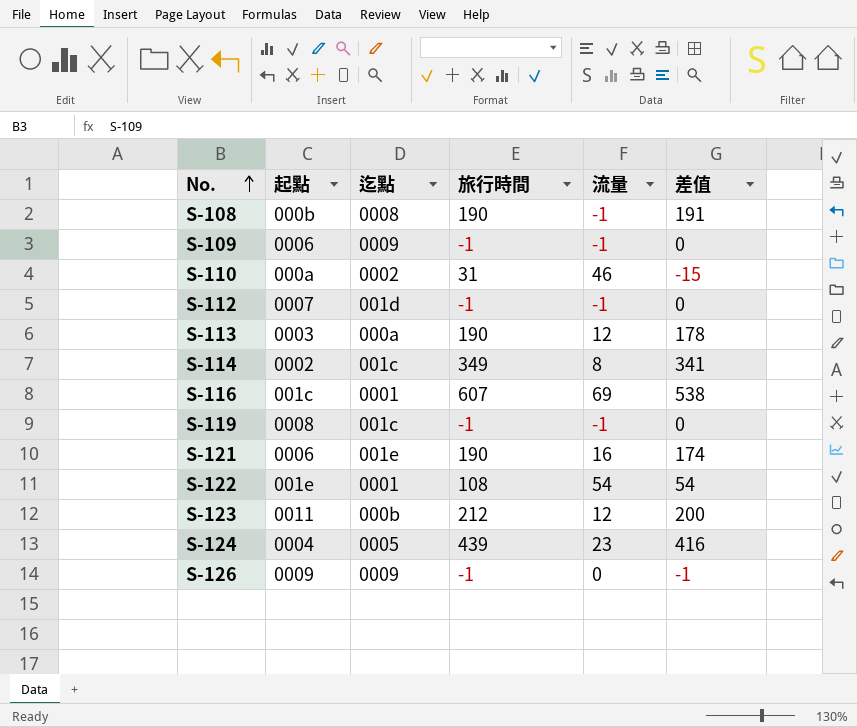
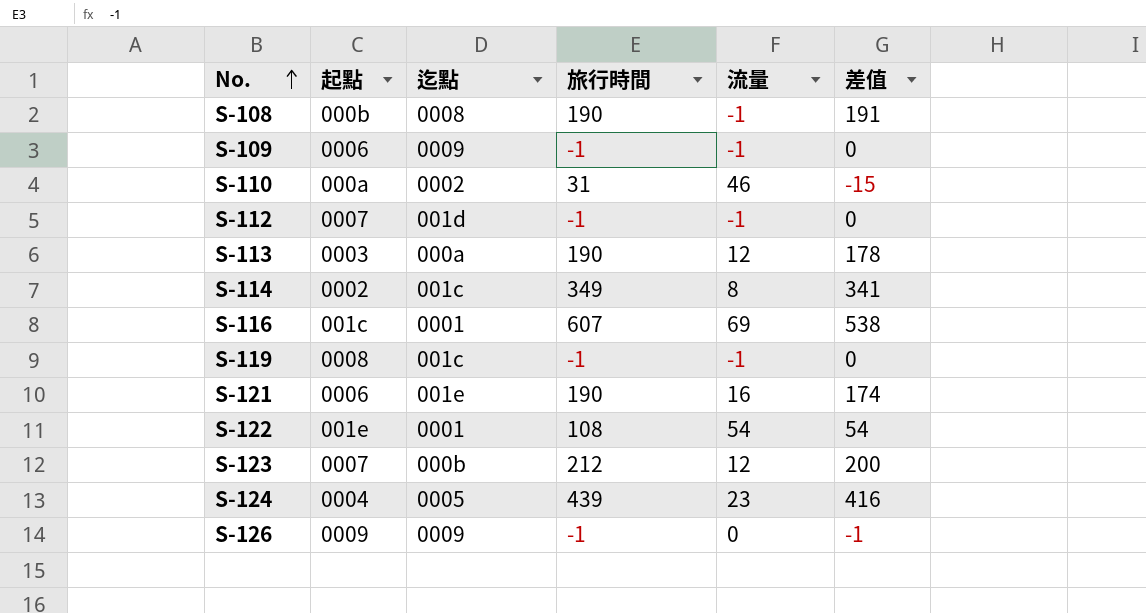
S-123 | 起點: 0011 -> 0007

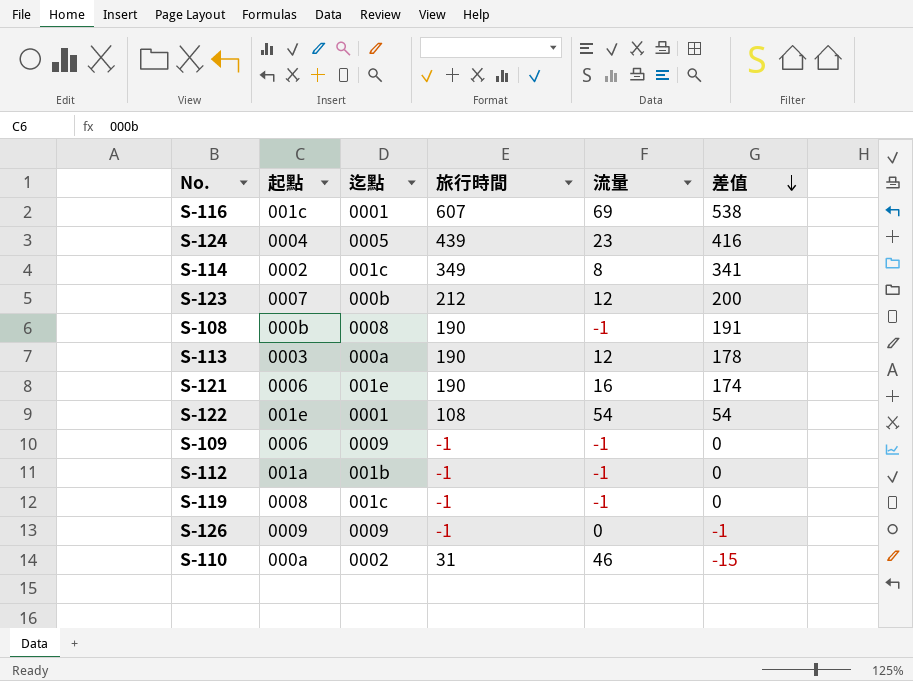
row order: No. ascending -> 差值 descending
S-112 | 起點: 0007 -> 001a
S-112 | 迄點: 001d -> 001b

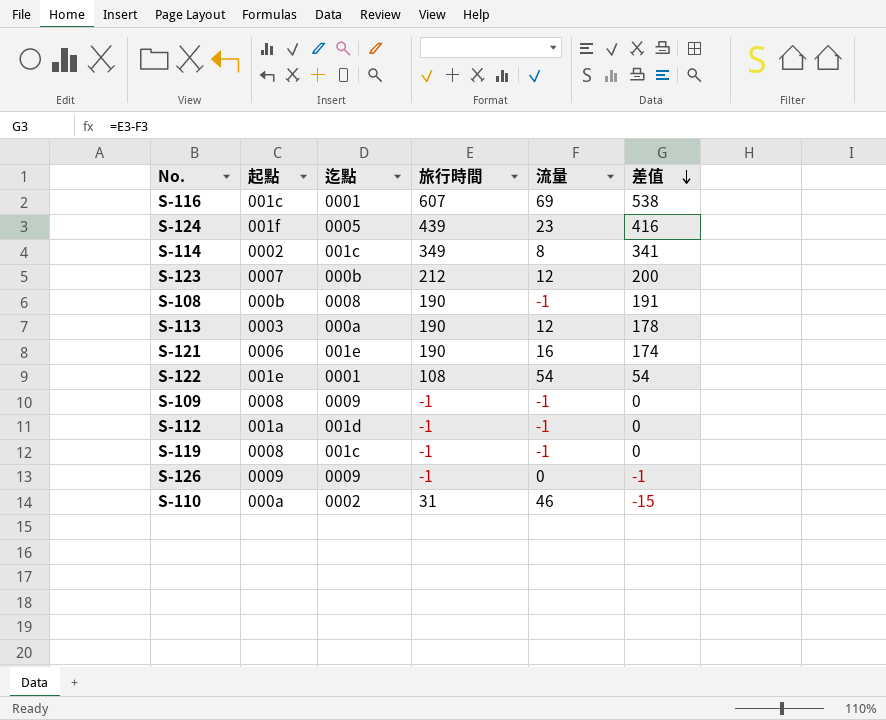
S-124 | 起點: 0004 -> 001f
S-109 | 起點: 0006 -> 0008
S-112 | 迄點: 001b -> 001d

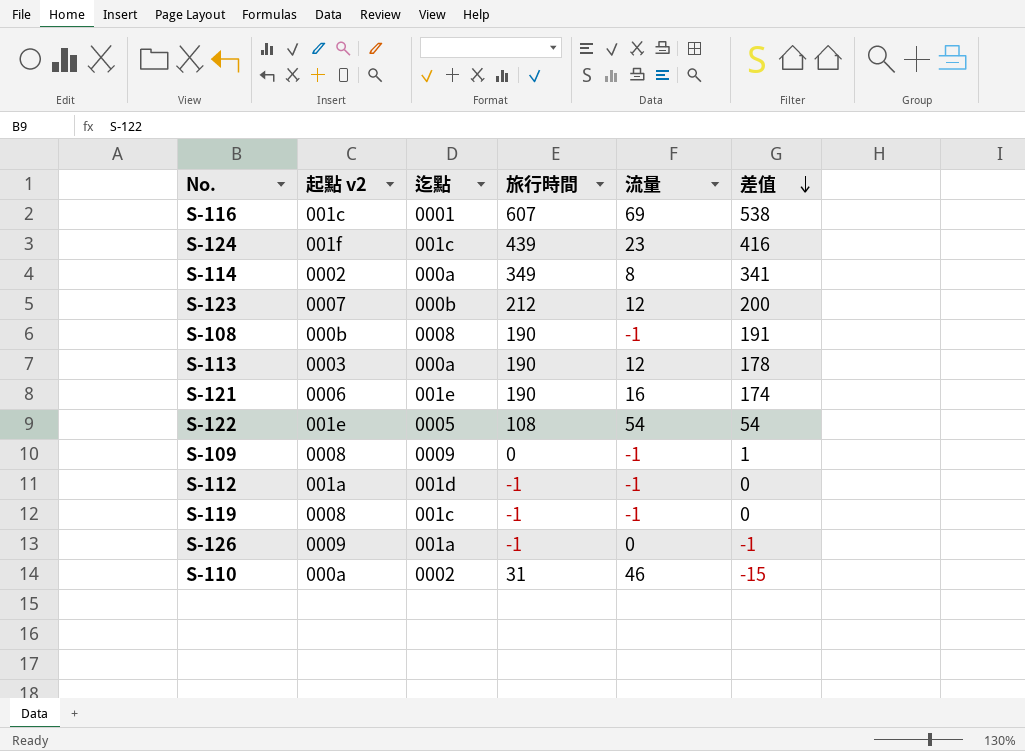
column name: 起點 -> 起點 v2
S-124 | 迄點: 0005 -> 001c
S-114 | 迄點: 001c -> 000a
S-122 | 迄點: 0001 -> 0005
S-109 | 旅行時間: -1 -> 0
S-109 | 差值: 0 -> 1
S-126 | 迄點: 0009 -> 001a

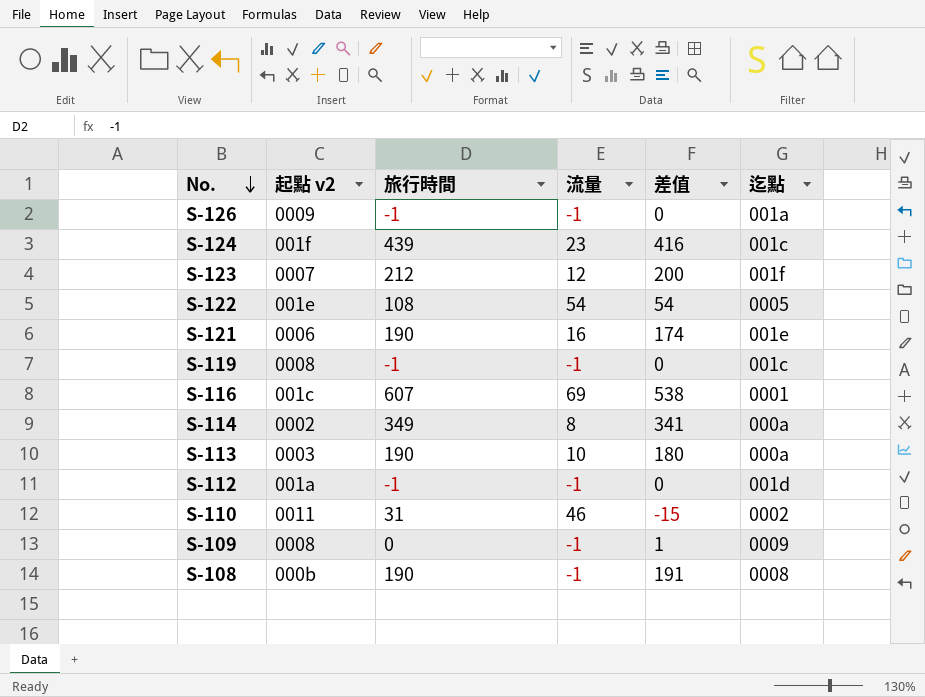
row order: 差值 descending -> No. descending
column 迄點 | position: 3 -> 6
S-126 | 流量: 0 -> -1
S-126 | 差值: -1 -> 0
S-123 | 迄點: 000b -> 001f
S-113 | 流量: 12 -> 10
S-113 | 差值: 178 -> 180
S-110 | 起點 v2: 000a -> 0011

